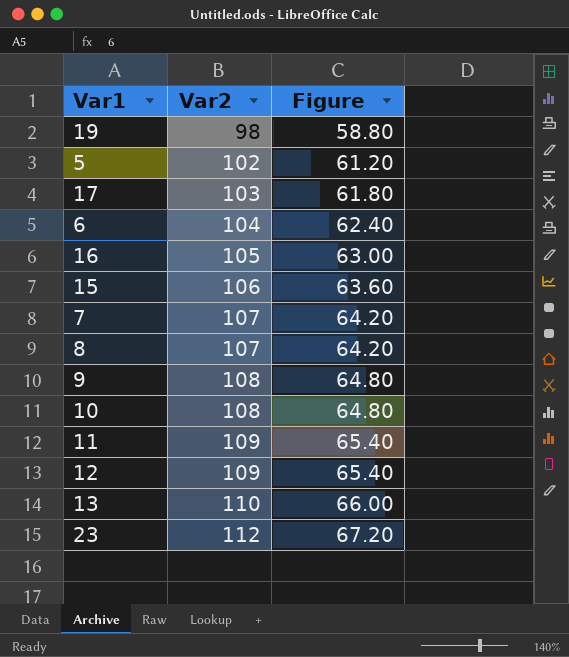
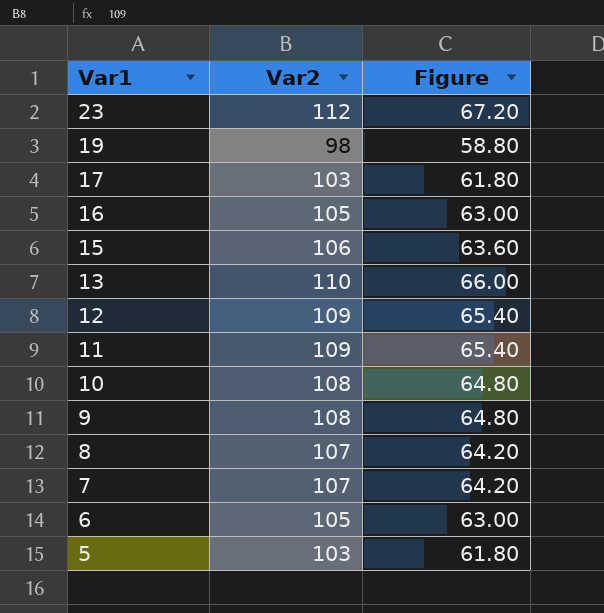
row order: Var2 ascending -> Var1 descending
6 | Var2: 104 -> 105
6 | Figure: 62.40 -> 63.00
5 | Var2: 102 -> 103
5 | Figure: 61.20 -> 61.80

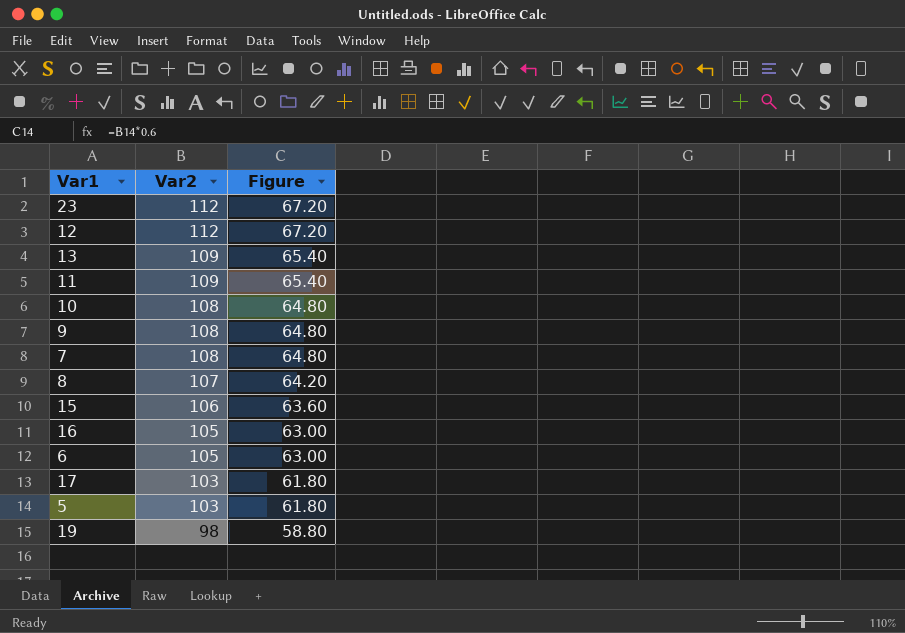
row order: Var1 descending -> Var2 descending
12 | Var2: 109 -> 112
12 | Figure: 65.40 -> 67.20
13 | Var2: 110 -> 109
13 | Figure: 66.00 -> 65.40
7 | Var2: 107 -> 108
7 | Figure: 64.20 -> 64.80

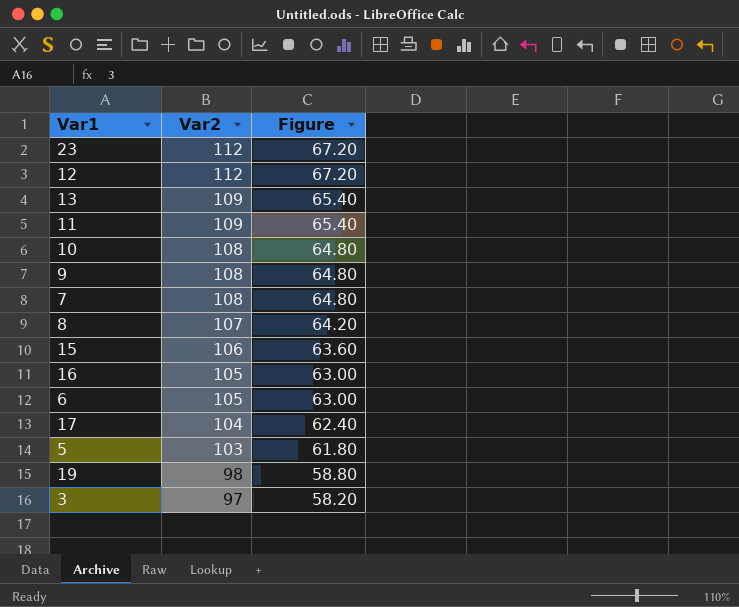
17 | Var2: 103 -> 104
17 | Figure: 61.80 -> 62.40
row 3: none -> 97 | 58.20

